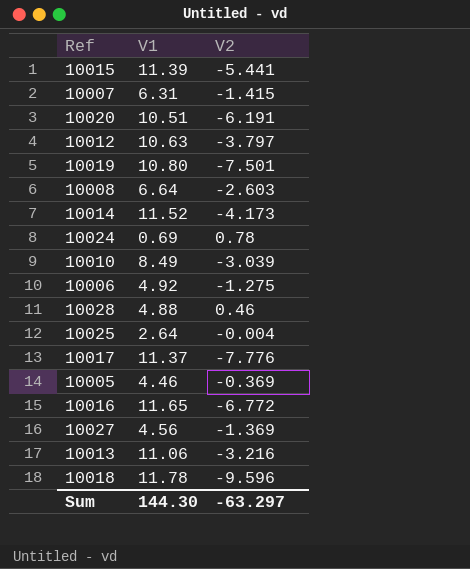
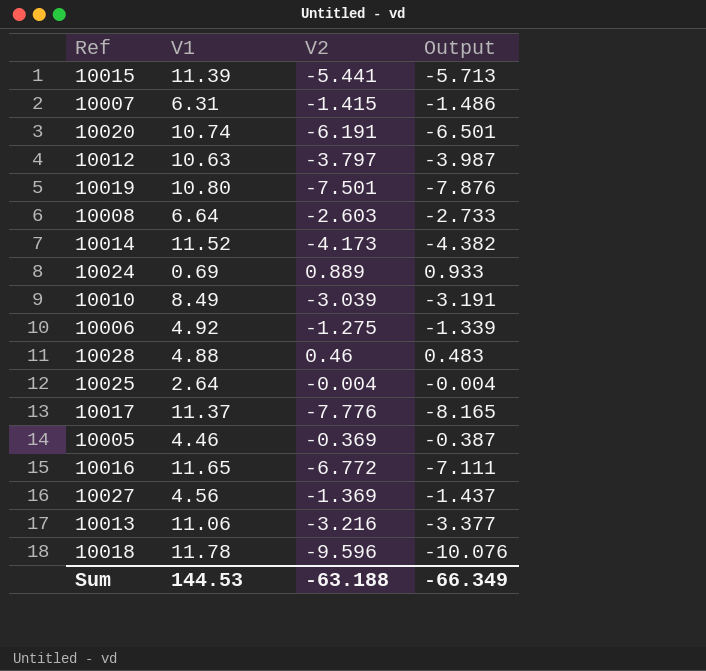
column Output | formula: none -> [V2] * 1.05
10020 | V1: 10.51 -> 10.74
10024 | V2: 0.78 -> 0.889
Sum | V1: 144.30 -> 144.53
Sum | V2: -63.297 -> -63.188

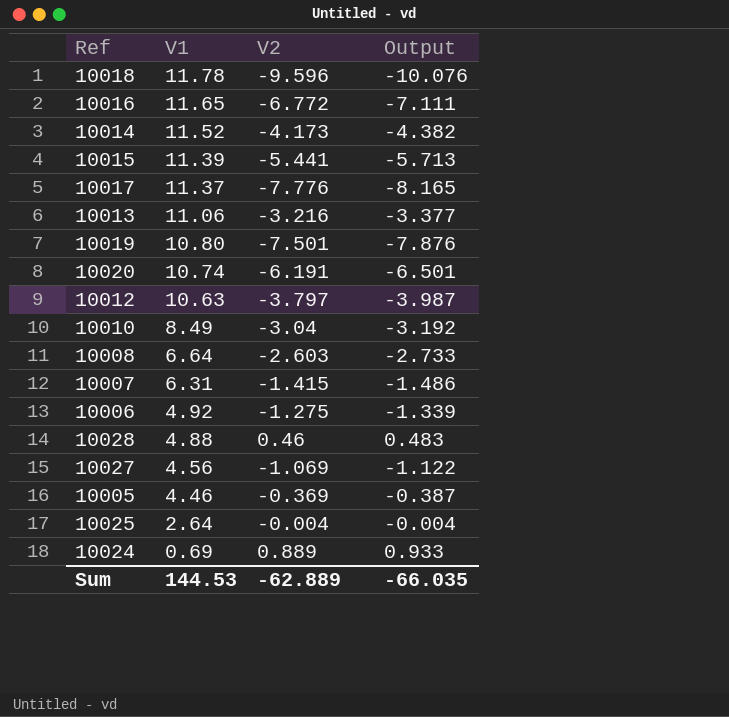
row order: none -> V1 descending
10010 | V2: -3.039 -> -3.04
10010 | Output: -3.191 -> -3.192
10027 | V2: -1.369 -> -1.069
10027 | Output: -1.437 -> -1.122
Sum | V2: -63.188 -> -62.889
Sum | Output: -66.349 -> -66.035

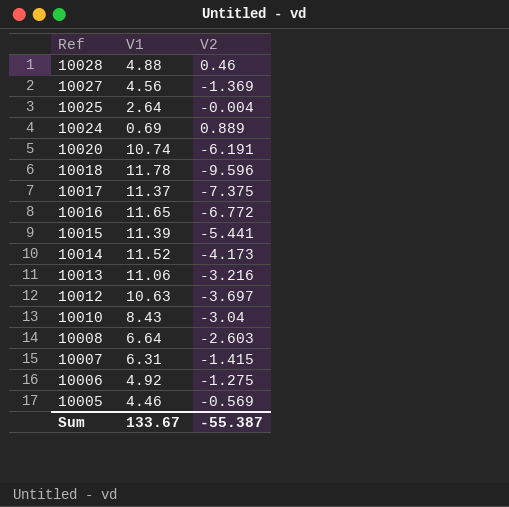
row order: V1 descending -> Ref descending
column Output | formula: [V2] * 1.05 -> none
row 10019: 10.80 | -7.501 | -7.876 -> none
10027 | V2: -1.069 -> -1.369
10017 | V2: -7.776 -> -7.375
10012 | V2: -3.797 -> -3.697
10010 | V1: 8.49 -> 8.43
10005 | V2: -0.369 -> -0.569
Sum | V1: 144.53 -> 133.67
Sum | V2: -62.889 -> -55.387

